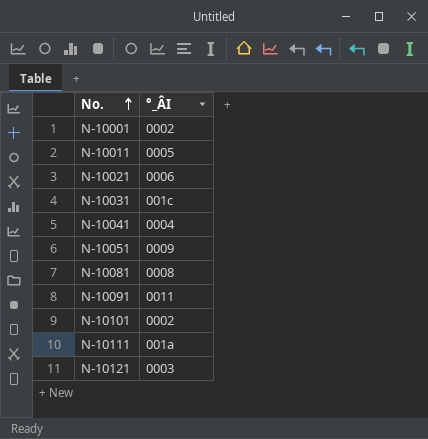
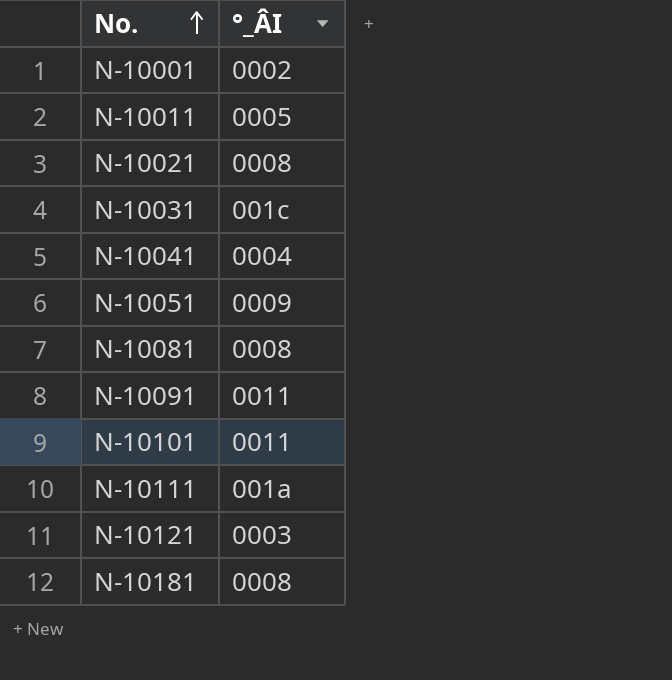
N-10021 | °_ÂI: 0006 -> 0008
N-10101 | °_ÂI: 0002 -> 0011
row N-10181: none -> 0008

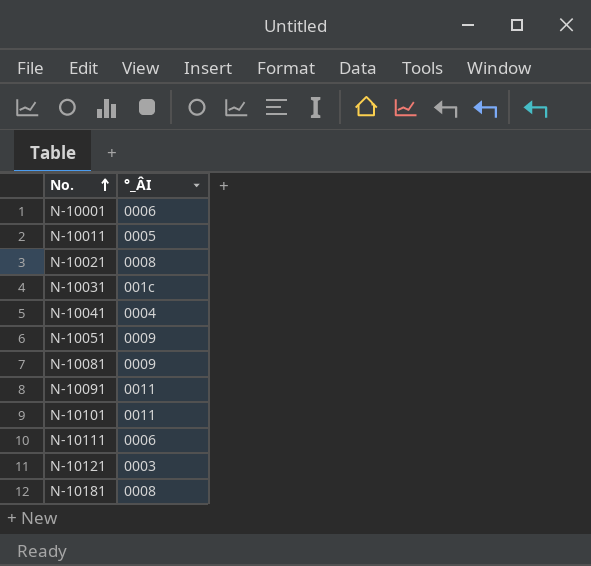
N-10001 | °_ÂI: 0002 -> 0006
N-10081 | °_ÂI: 0008 -> 0009
N-10111 | °_ÂI: 001a -> 0006

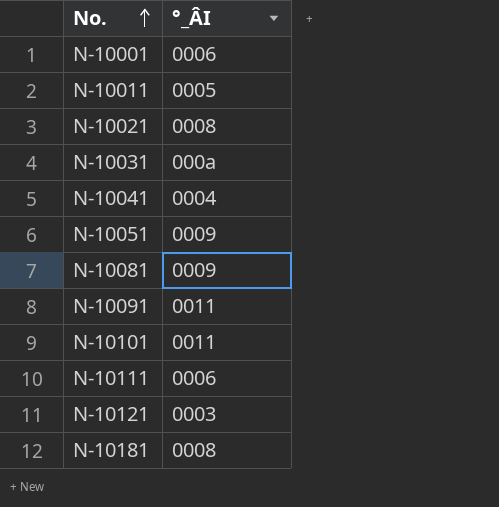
N-10031 | °_ÂI: 001c -> 000a

